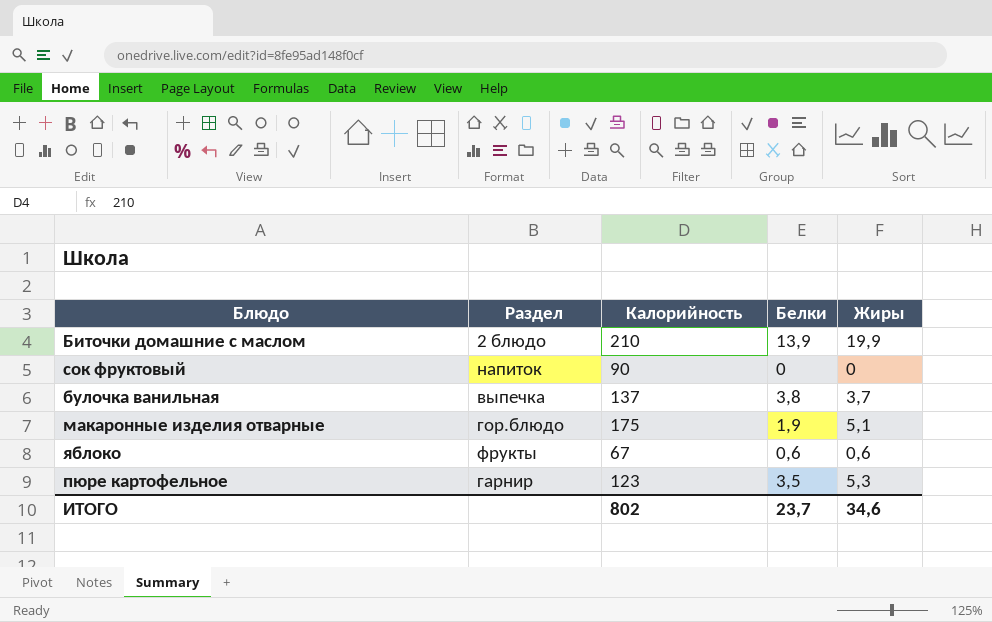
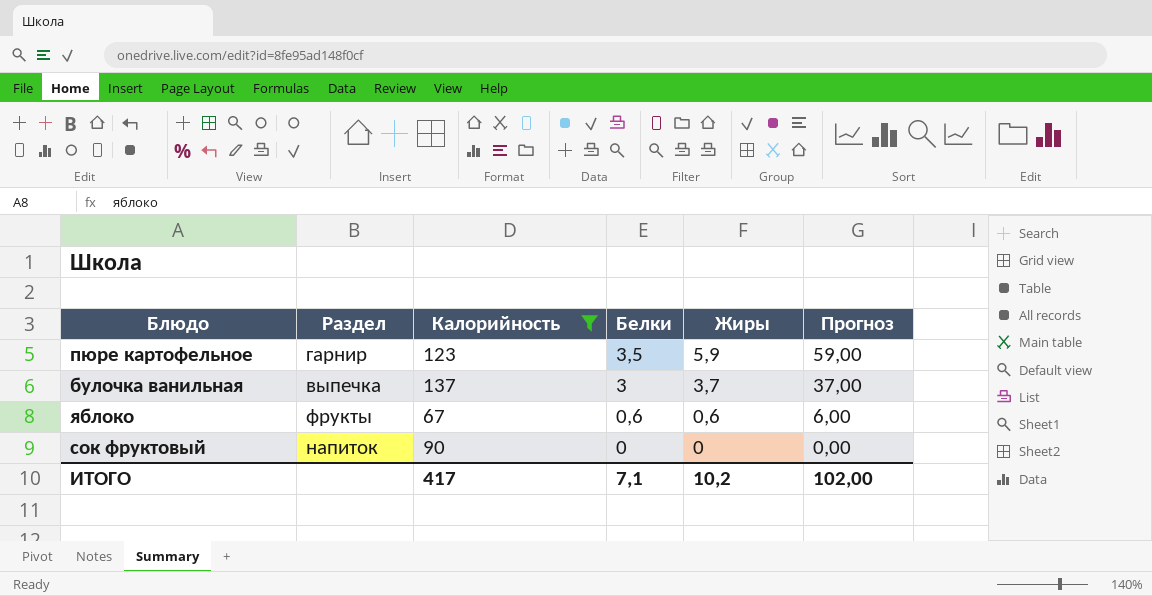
filter: none -> Калорийность <= 137
row order: none -> Белки descending
column Прогноз | formula: none -> [Жиры] * 10
пюре картофельное | Жиры: 5,3 -> 5,9
булочка ванильная | Белки: 3,8 -> 3
ИТОГО | Калорийность: 802 -> 417
ИТОГО | Белки: 23,7 -> 7,1
ИТОГО | Жиры: 34,6 -> 10,2

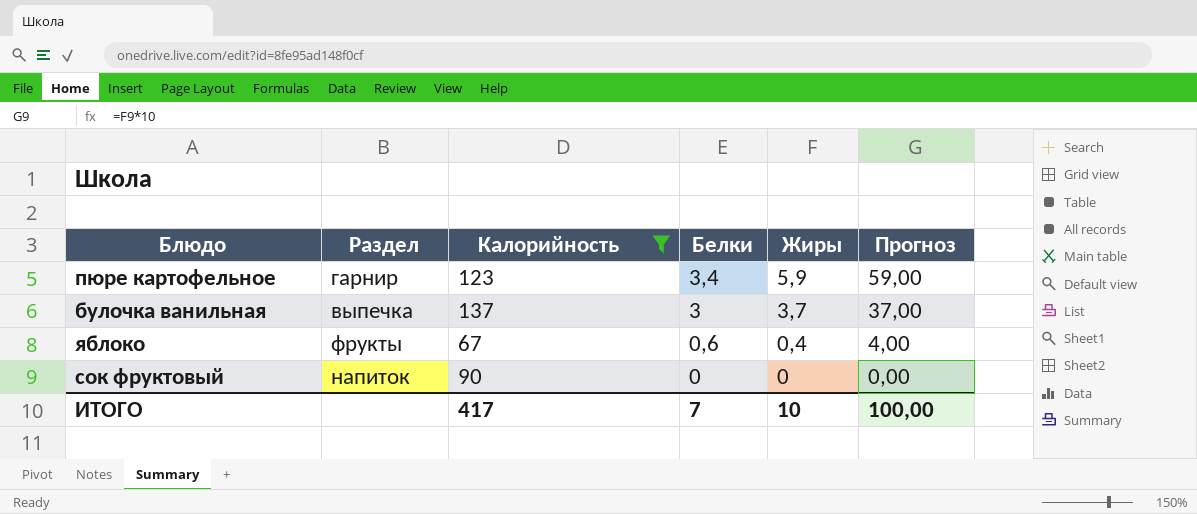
пюре картофельное | Белки: 3,5 -> 3,4
яблоко | Жиры: 0,6 -> 0,4
яблоко | Прогноз: 6,00 -> 4,00
ИТОГО | Белки: 7,1 -> 7
ИТОГО | Жиры: 10,2 -> 10
ИТОГО | Прогноз: 102,00 -> 100,00

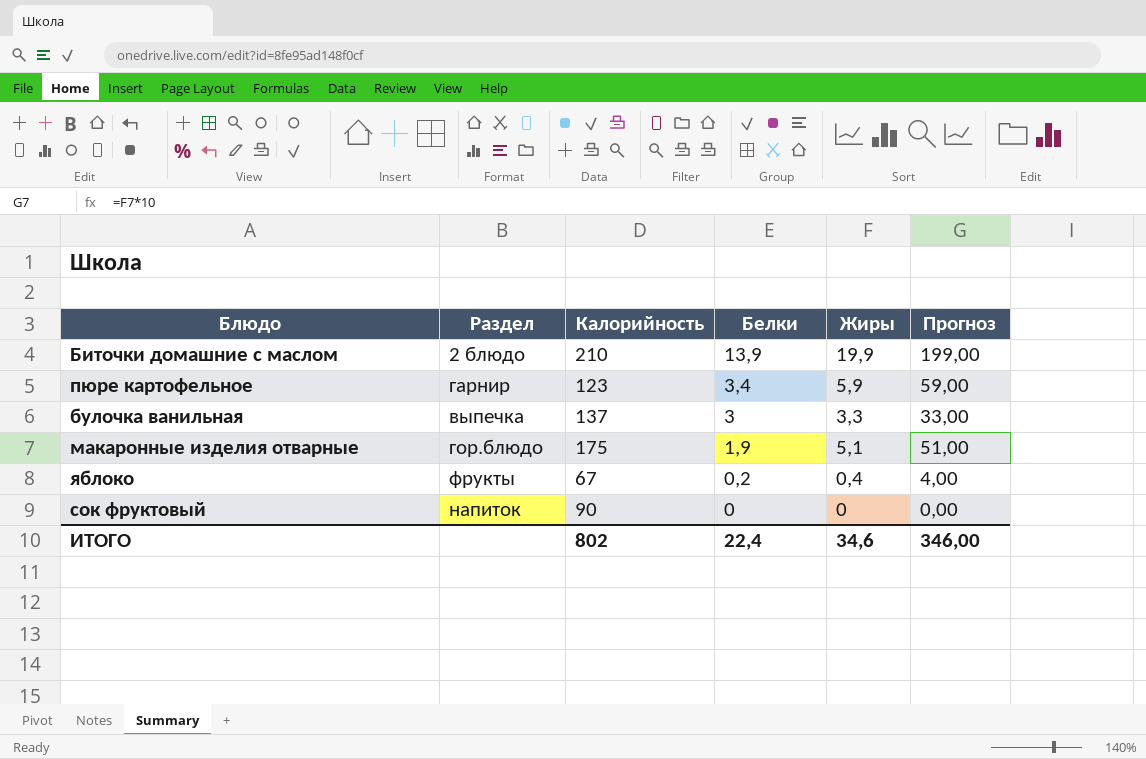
filter: Калорийность <= 137 -> none
булочка ванильная | Жиры: 3,7 -> 3,3
булочка ванильная | Прогноз: 37,00 -> 33,00
яблоко | Белки: 0,6 -> 0,2
ИТОГО | Калорийность: 417 -> 802
ИТОГО | Белки: 7 -> 22,4
ИТОГО | Жиры: 10 -> 34,6
ИТОГО | Прогноз: 100,00 -> 346,00

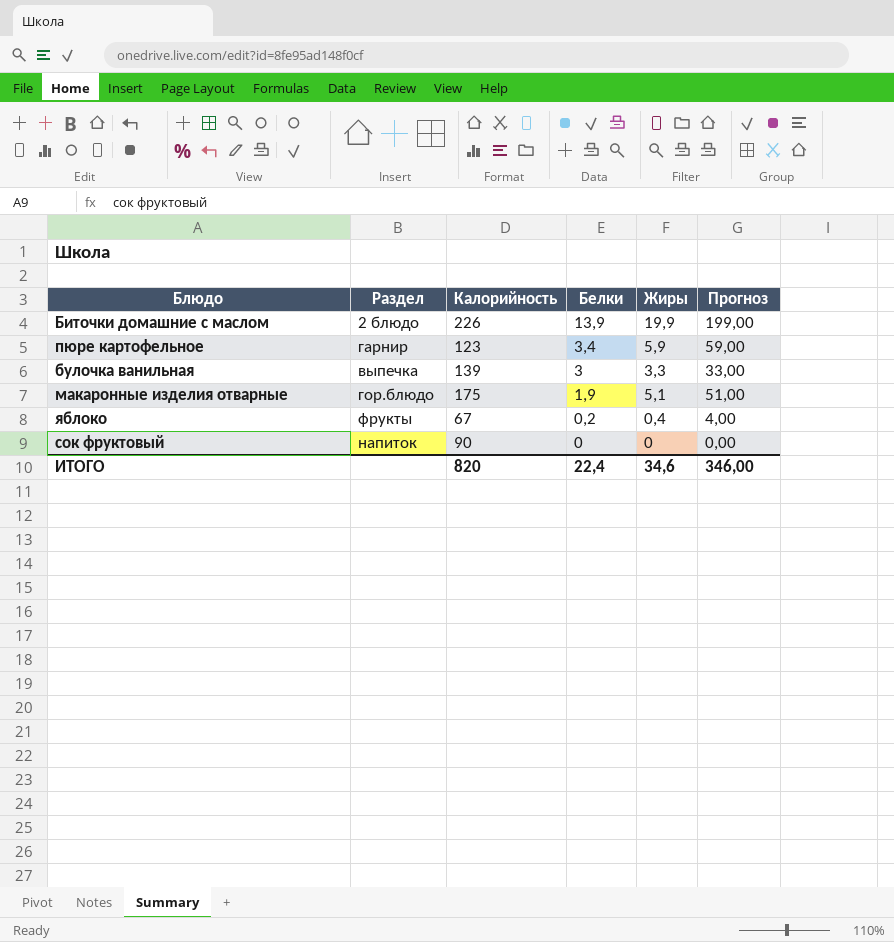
Биточки домашние с маслом | Калорийность: 210 -> 226
булочка ванильная | Калорийность: 137 -> 139
ИТОГО | Калорийность: 802 -> 820

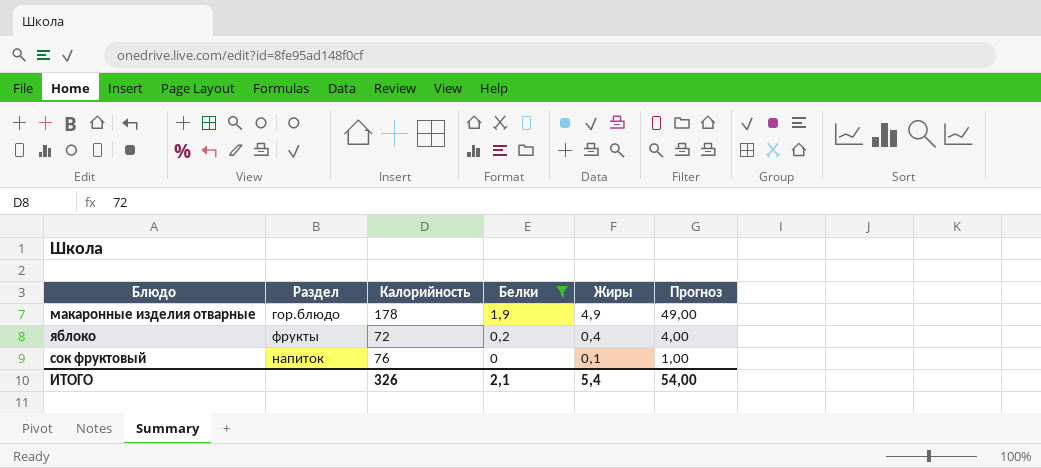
filter: none -> Белки <= 1,9
макаронные изделия отварные | Калорийность: 175 -> 178
макаронные изделия отварные | Жиры: 5,1 -> 4,9
макаронные изделия отварные | Прогноз: 51,00 -> 49,00
яблоко | Калорийность: 67 -> 72
сок фруктовый | Калорийность: 90 -> 76
сок фруктовый | Жиры: 0 -> 0,1
сок фруктовый | Прогноз: 0,00 -> 1,00
ИТОГО | Калорийность: 820 -> 326
ИТОГО | Белки: 22,4 -> 2,1
ИТОГО | Жиры: 34,6 -> 5,4
ИТОГО | Прогноз: 346,00 -> 54,00

